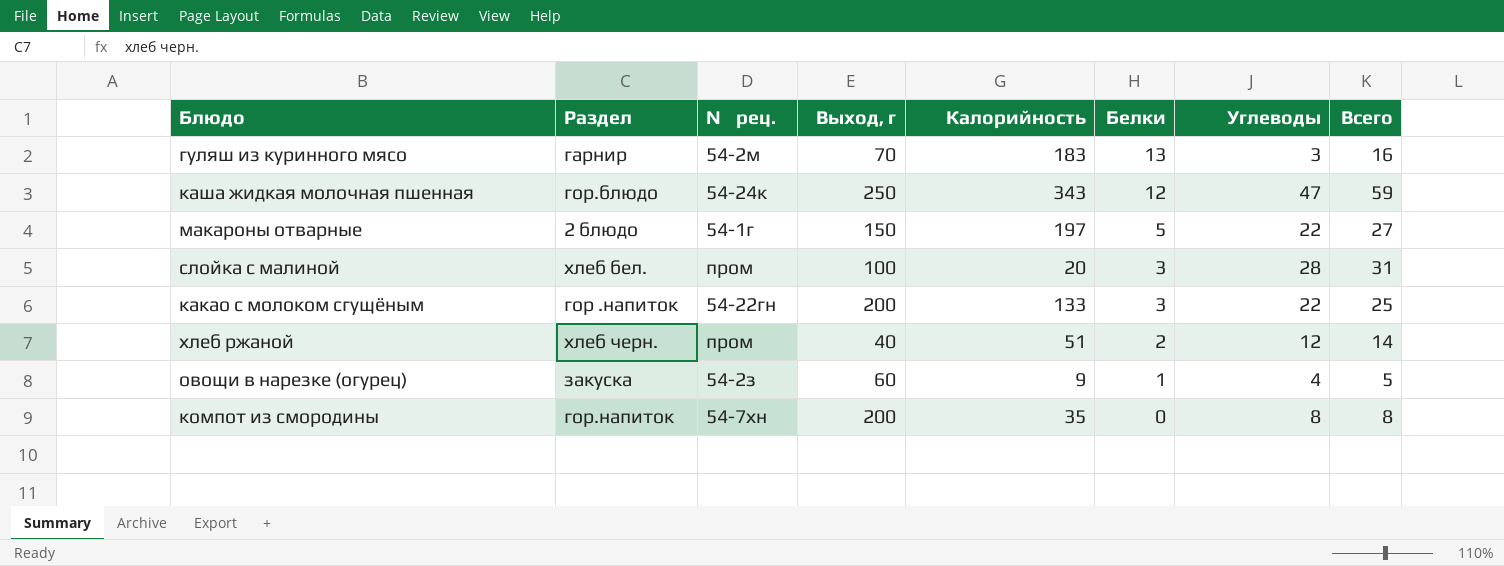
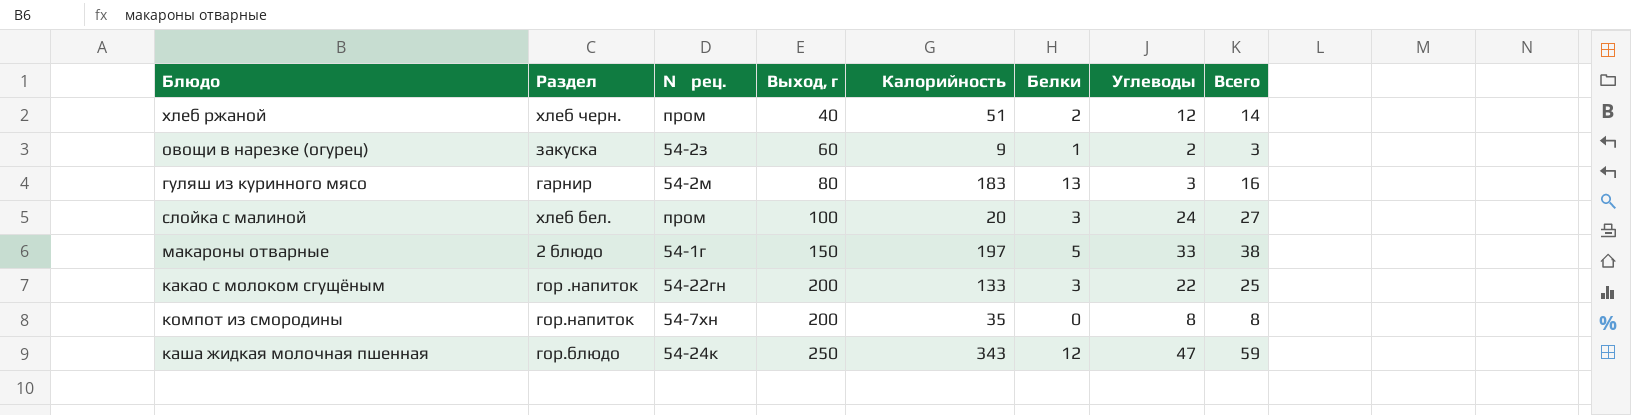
row order: Белки descending -> Выход, г ascending
овощи в нарезке (огурец) | Углеводы: 4 -> 2
овощи в нарезке (огурец) | Всего: 5 -> 3
гуляш из куринного мясо | Выход, г: 70 -> 80
слойка с малиной | Углеводы: 28 -> 24
слойка с малиной | Всего: 31 -> 27
макароны отварные | Углеводы: 22 -> 33
макароны отварные | Всего: 27 -> 38

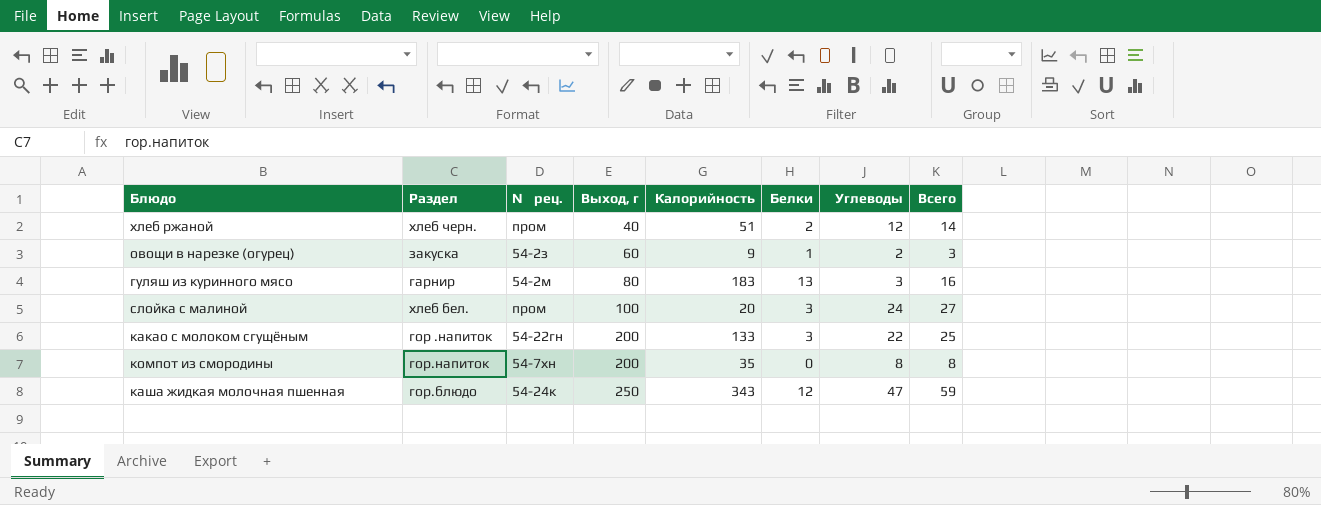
row макароны отварные: 2 блюдо | 54-1г | 150 | 197 | 5 | 33 | 38 -> none

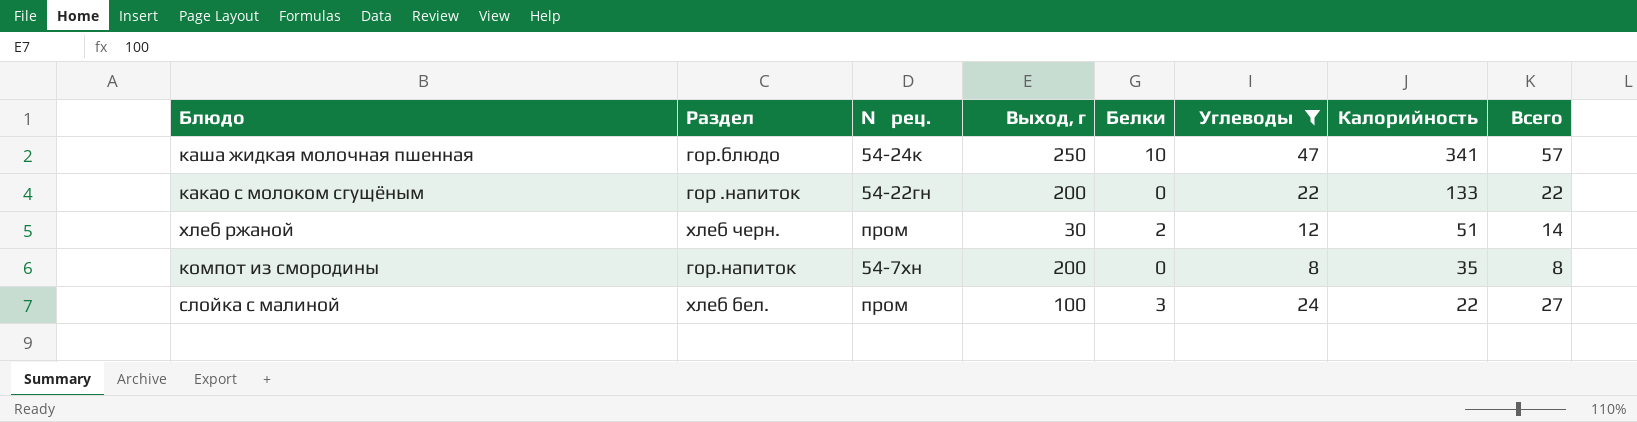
filter: none -> Углеводы >= 8
row order: Выход, г ascending -> Калорийность descending
column Калорийность | position: 5 -> 7
каша жидкая молочная пшенная | Белки: 12 -> 10
каша жидкая молочная пшенная | Калорийность: 343 -> 341
каша жидкая молочная пшенная | Всего: 59 -> 57
какао с молоком сгущёным | Белки: 3 -> 0
какао с молоком сгущёным | Всего: 25 -> 22
хлеб ржаной | Выход, г: 40 -> 30
слойка с малиной | Калорийность: 20 -> 22

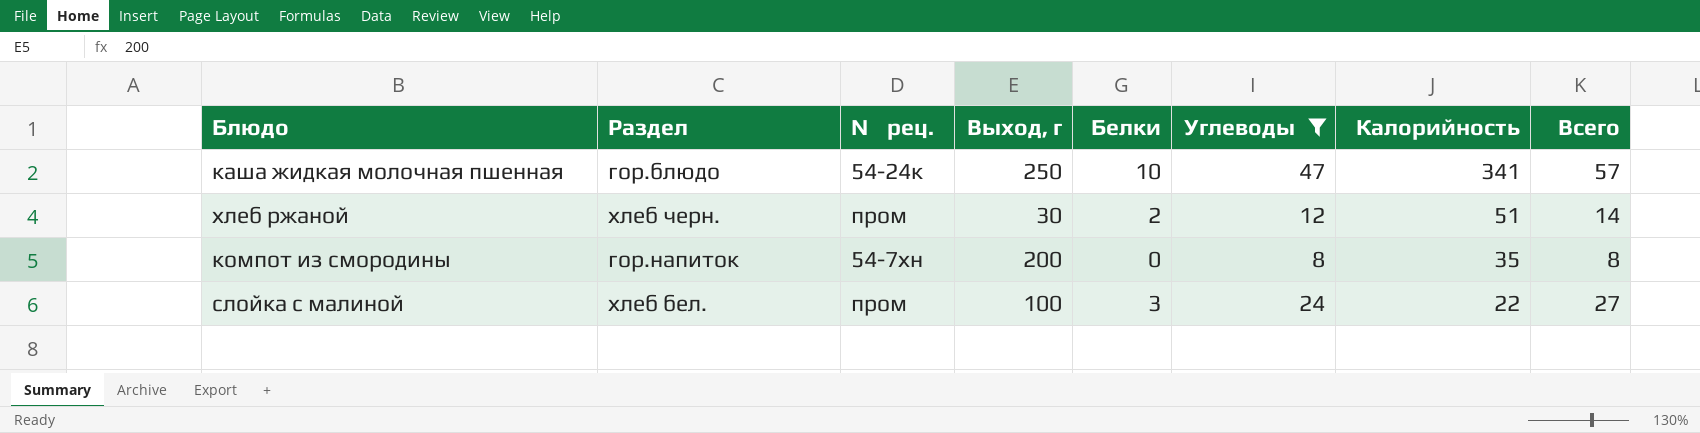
row какао с молоком сгущёным: гор .напиток | 54-22гн | 200 | 0 | 22 | 133 | 22 -> none

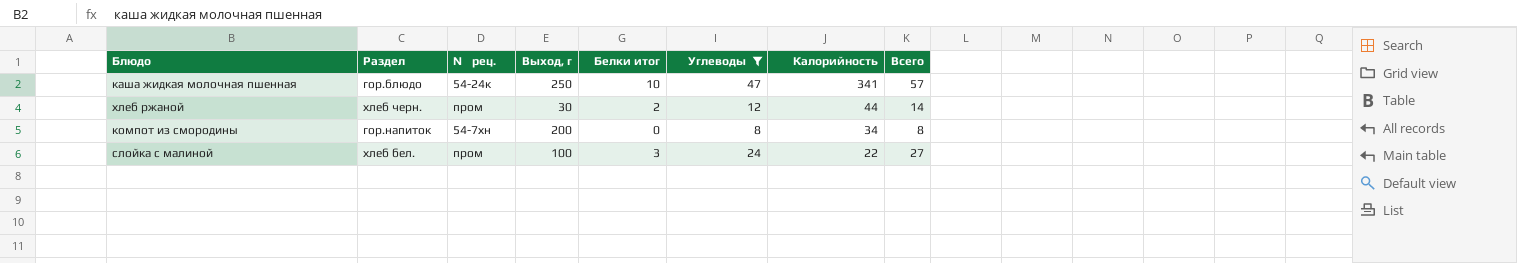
column name: Белки -> Белки итог
хлеб ржаной | Калорийность: 51 -> 44
компот из смородины | Калорийность: 35 -> 34

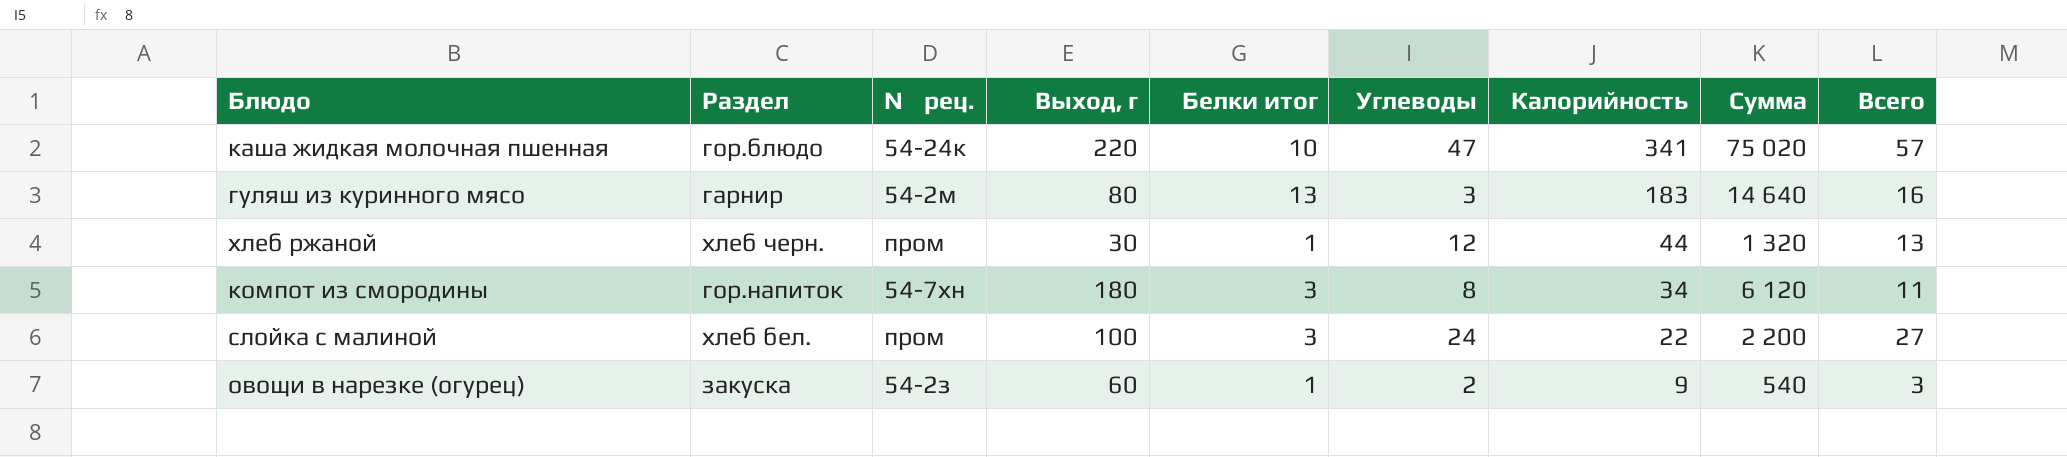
filter: Углеводы >= 8 -> none
column Сумма | formula: none -> [Выход, г] * [Калорийность]
каша жидкая молочная пшенная | Выход, г: 250 -> 220
хлеб ржаной | Белки итог: 2 -> 1
хлеб ржаной | Всего: 14 -> 13
компот из смородины | Выход, г: 200 -> 180
компот из смородины | Белки итог: 0 -> 3
компот из смородины | Всего: 8 -> 11

